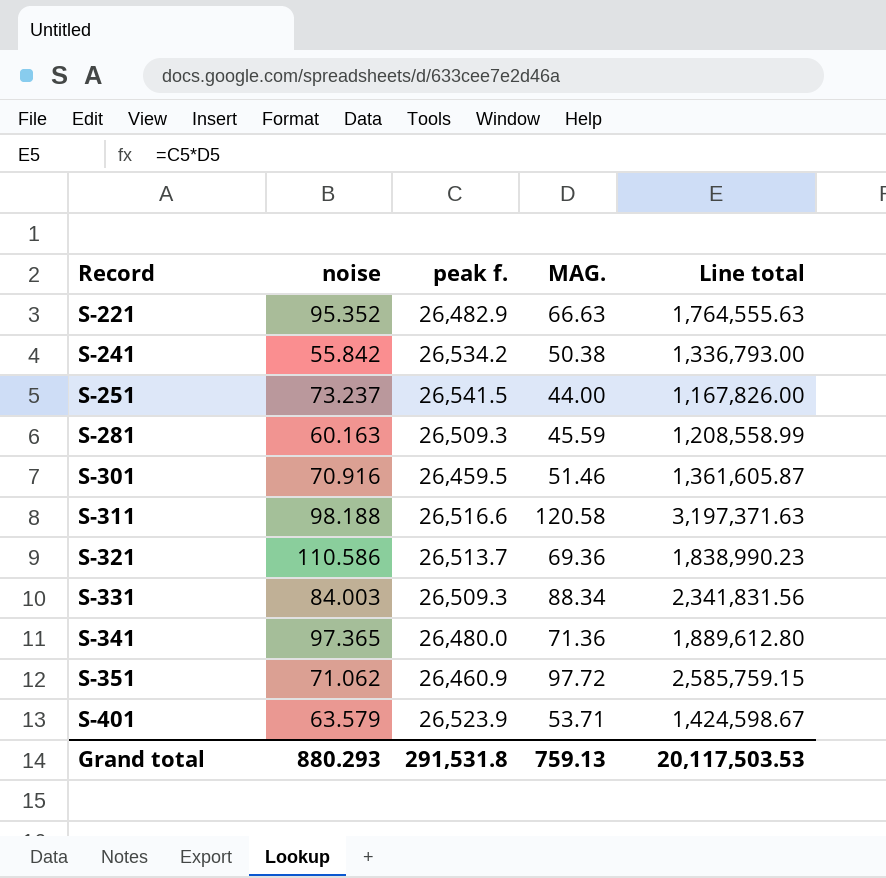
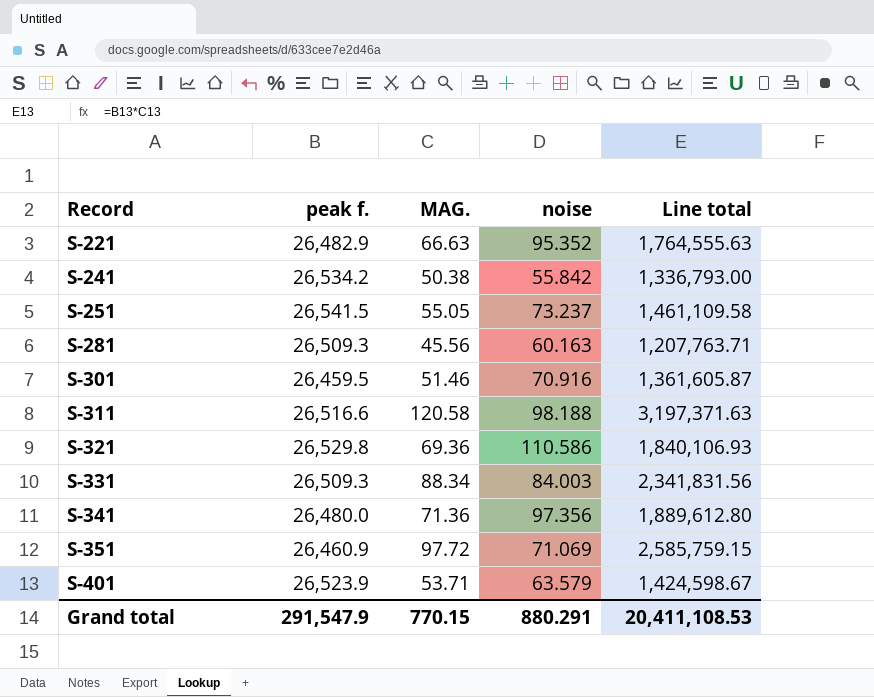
column noise | position: 2 -> 4
S-251 | MAG.: 44.00 -> 55.05
S-251 | Line total: 1,167,826.00 -> 1,461,109.58
S-281 | MAG.: 45.59 -> 45.56
S-281 | Line total: 1,208,558.99 -> 1,207,763.71
S-321 | peak f.: 26,513.7 -> 26,529.8
S-321 | Line total: 1,838,990.23 -> 1,840,106.93
S-341 | noise: 97.365 -> 97.356
S-351 | noise: 71.062 -> 71.069
Grand total | peak f.: 291,531.8 -> 291,547.9
Grand total | MAG.: 759.13 -> 770.15
Grand total | noise: 880.293 -> 880.291
Grand total | Line total: 20,117,503.53 -> 20,411,108.53

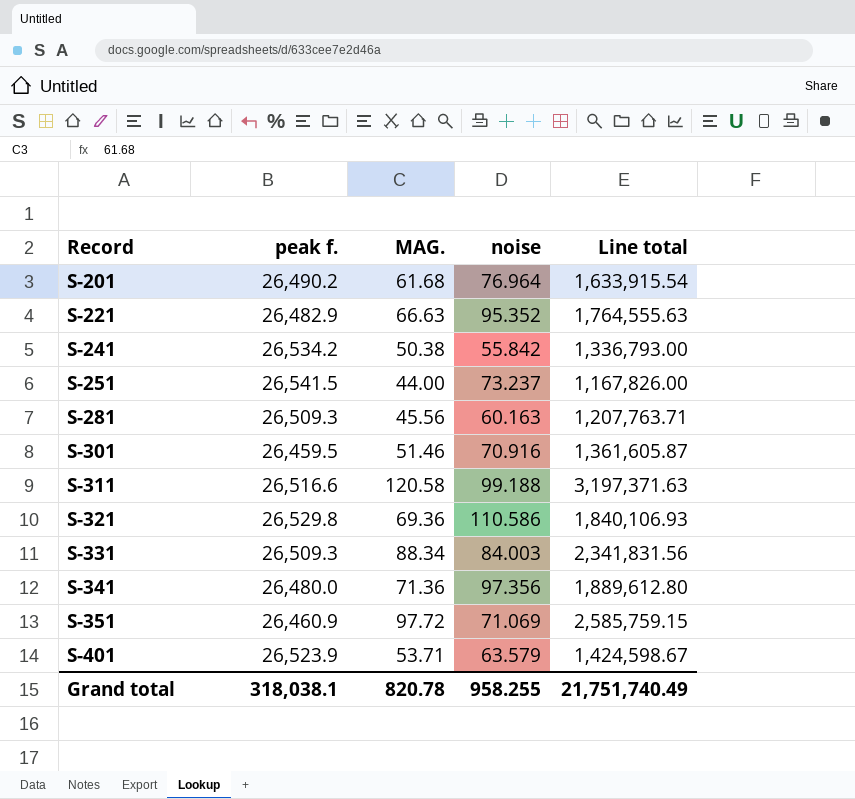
row S-201: none -> 26,490.2 | 61.68 | 76.964 | 1,633,915.54
S-251 | MAG.: 55.05 -> 44.00
S-251 | Line total: 1,461,109.58 -> 1,167,826.00
S-311 | noise: 98.188 -> 99.188
Grand total | peak f.: 291,547.9 -> 318,038.1
Grand total | MAG.: 770.15 -> 820.78
Grand total | noise: 880.291 -> 958.255
Grand total | Line total: 20,411,108.53 -> 21,751,740.49

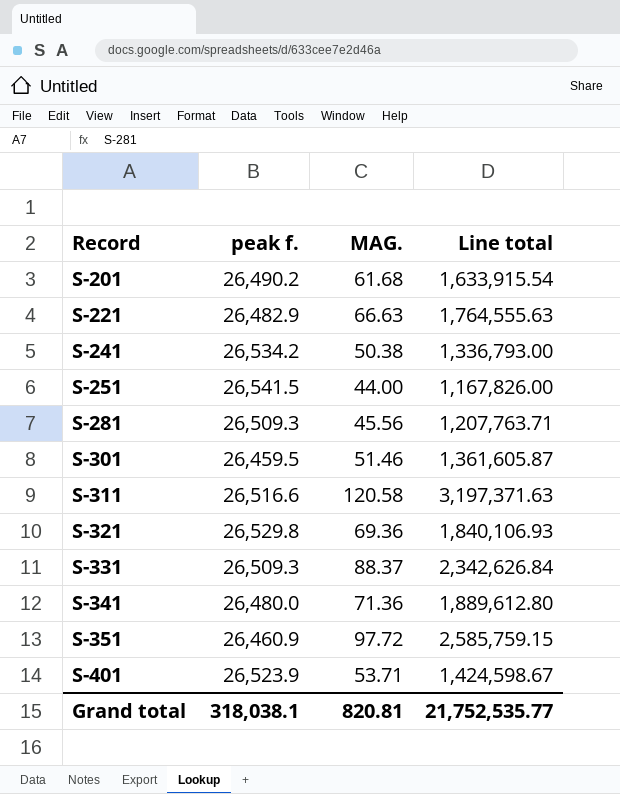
column noise | position: 4 -> none
S-331 | MAG.: 88.34 -> 88.37
S-331 | Line total: 2,341,831.56 -> 2,342,626.84
Grand total | MAG.: 820.78 -> 820.81
Grand total | Line total: 21,751,740.49 -> 21,752,535.77

